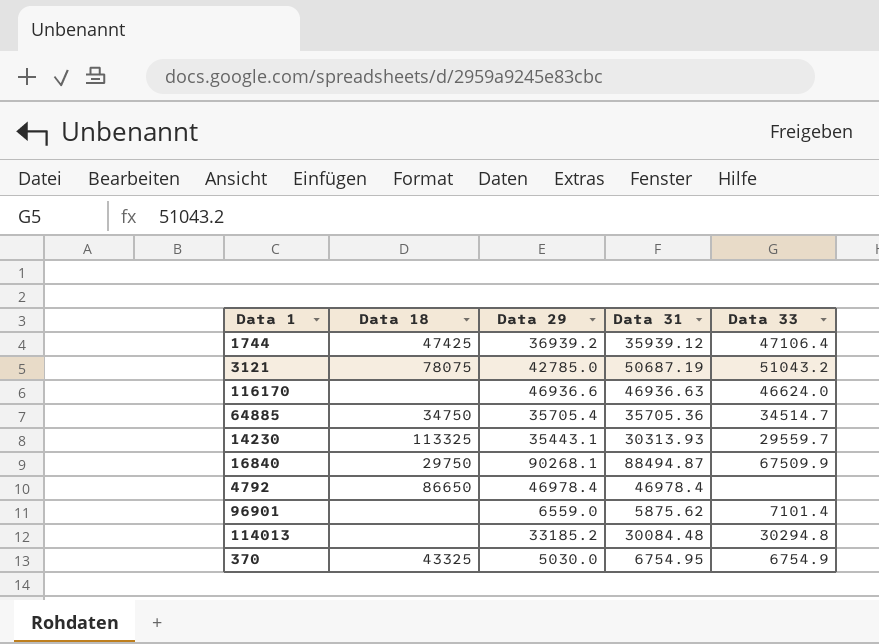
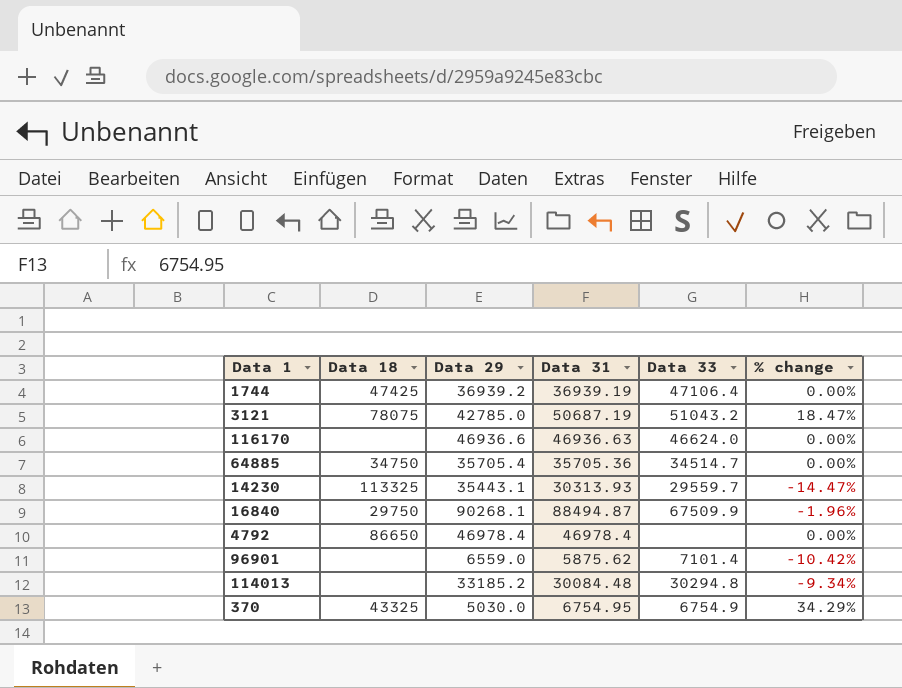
column % change | formula: none -> ([Data 31] - [Data 29]) / [Data 29]
1744 | Data 31: 35939.12 -> 36939.19

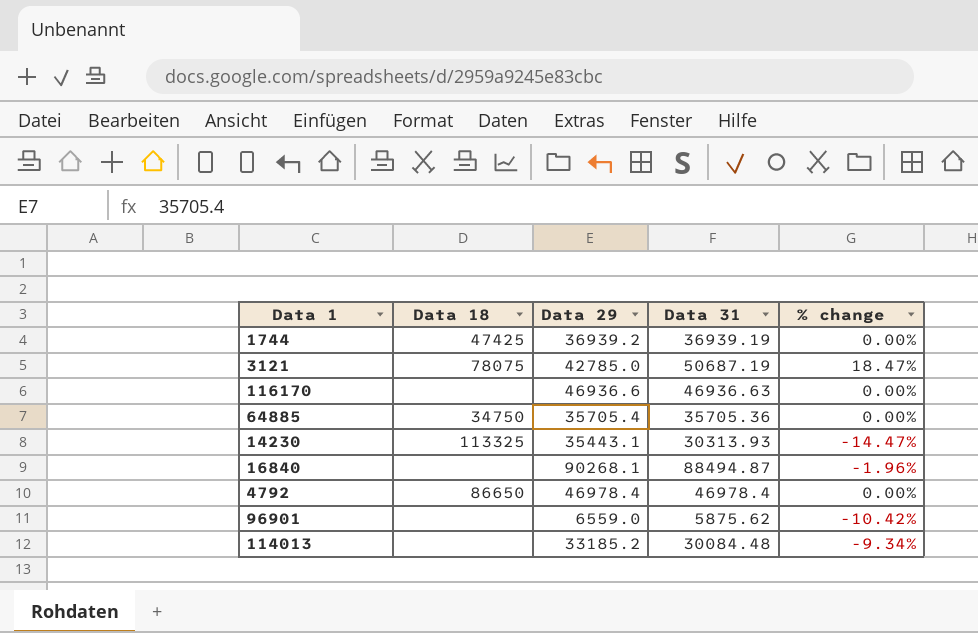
column Data 33 | position: 5 -> none
row 370: 43325 | 5030.0 | 6754.95 | 6754.9 | 34.29% -> none
16840 | Data 18: 29750 -> none

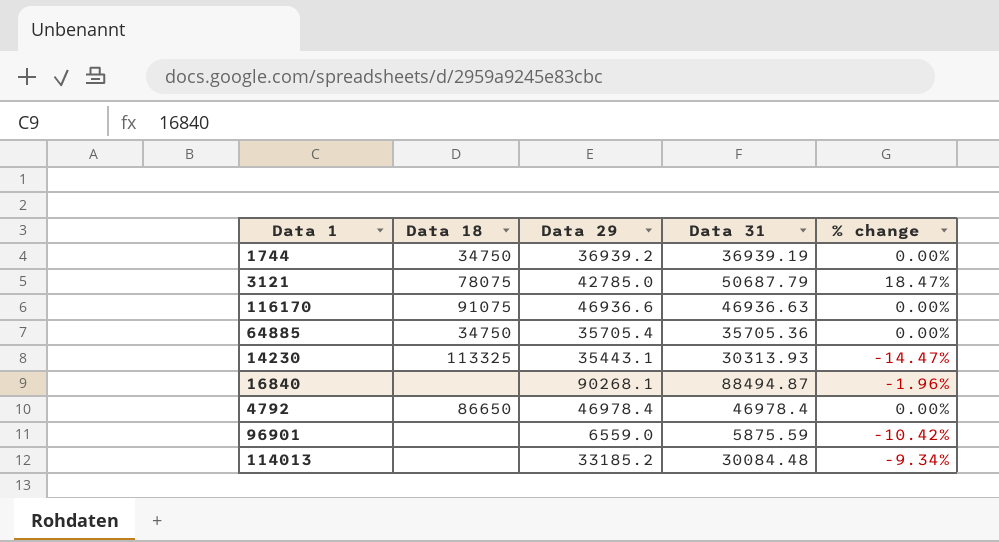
1744 | Data 18: 47425 -> 34750
3121 | Data 31: 50687.19 -> 50687.79
116170 | Data 18: none -> 91075
96901 | Data 31: 5875.62 -> 5875.59

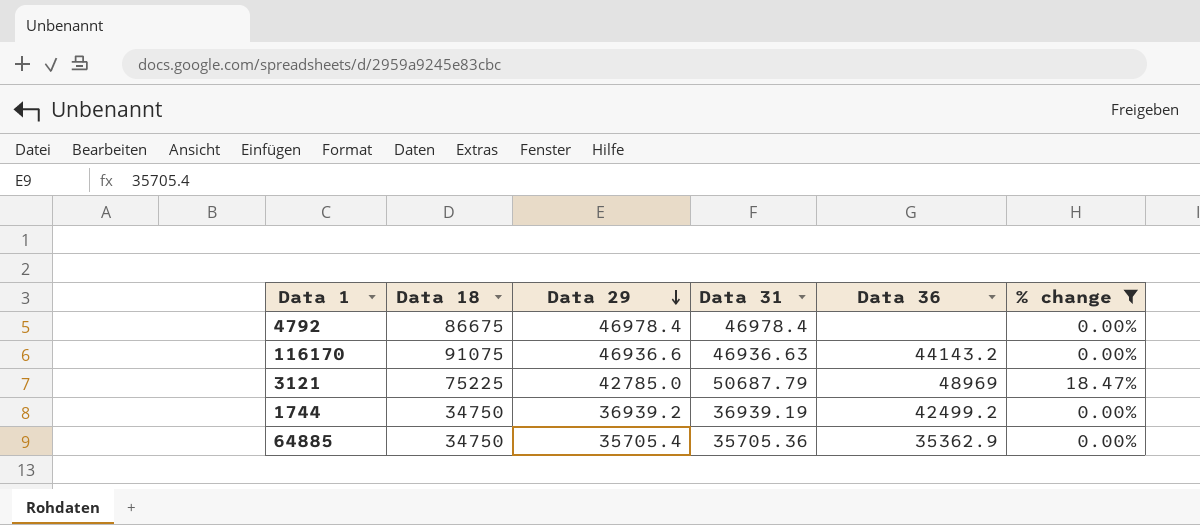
filter: none -> % change >= 0.00%
row order: none -> Data 29 descending
column Data 36 | position: none -> 5
4792 | Data 18: 86650 -> 86675
3121 | Data 18: 78075 -> 75225

